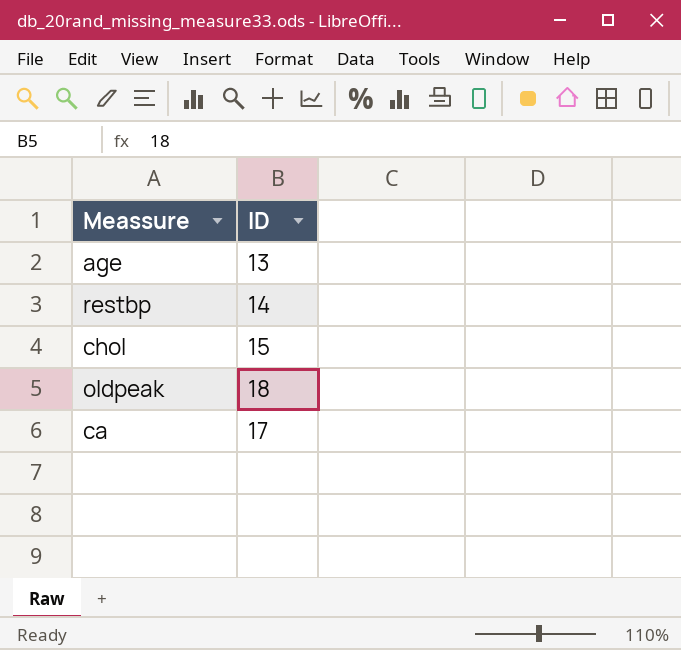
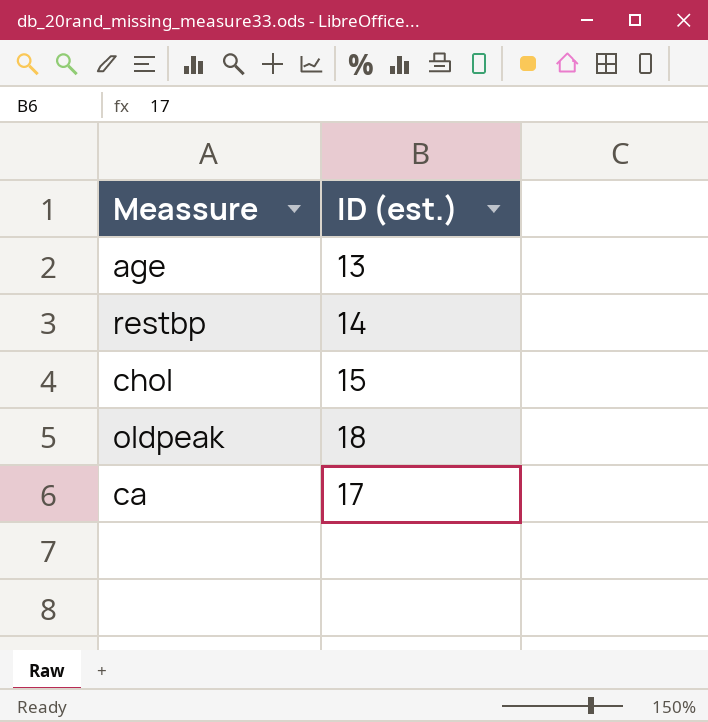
column name: ID -> ID (est.)

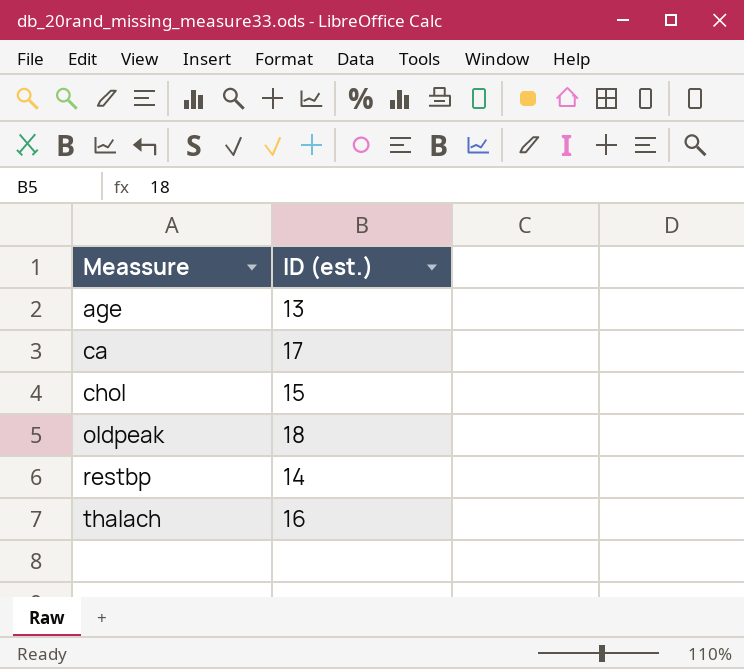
row order: none -> Meassure ascending
row thalach: none -> 16

